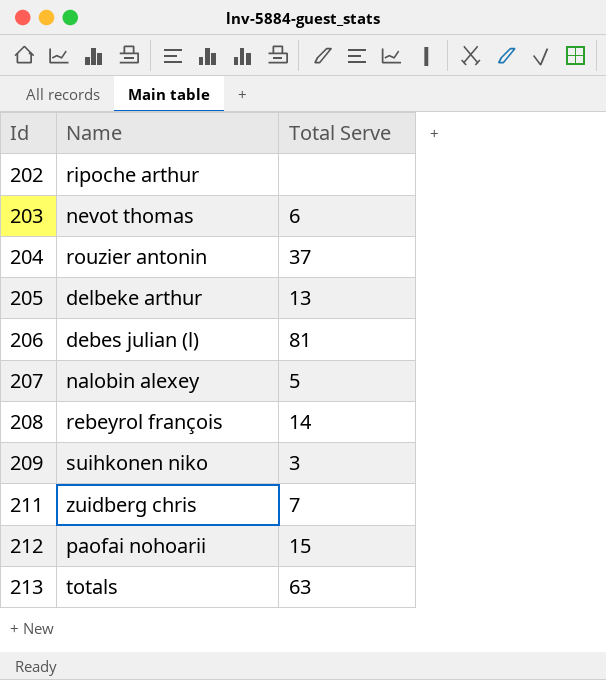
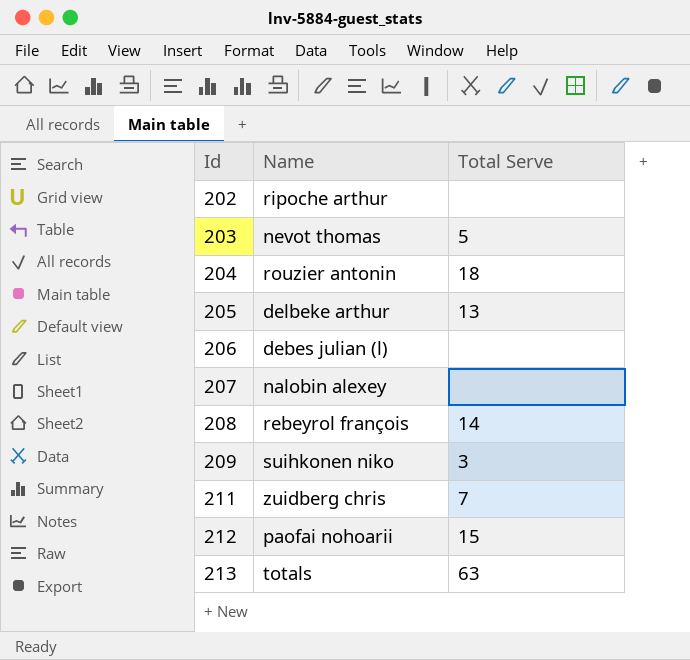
203 | Total Serve: 6 -> 5
204 | Total Serve: 37 -> 18
206 | Total Serve: 81 -> none
207 | Total Serve: 5 -> none

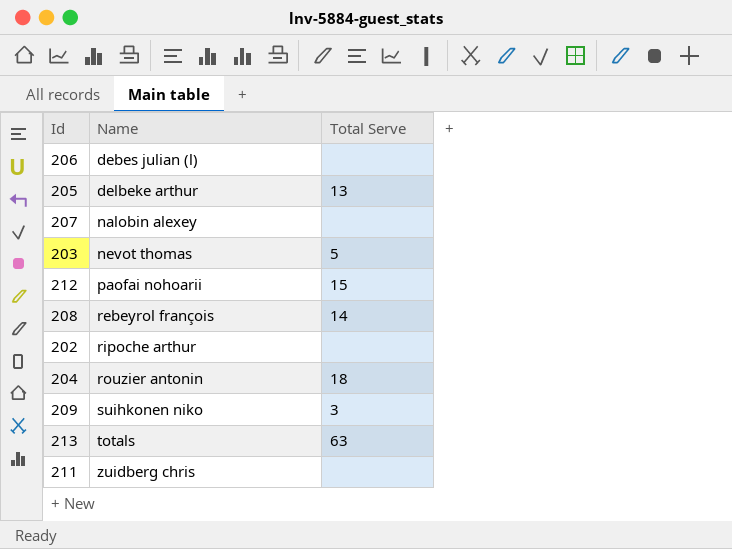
row order: Id ascending -> Name ascending
211 | Total Serve: 7 -> none

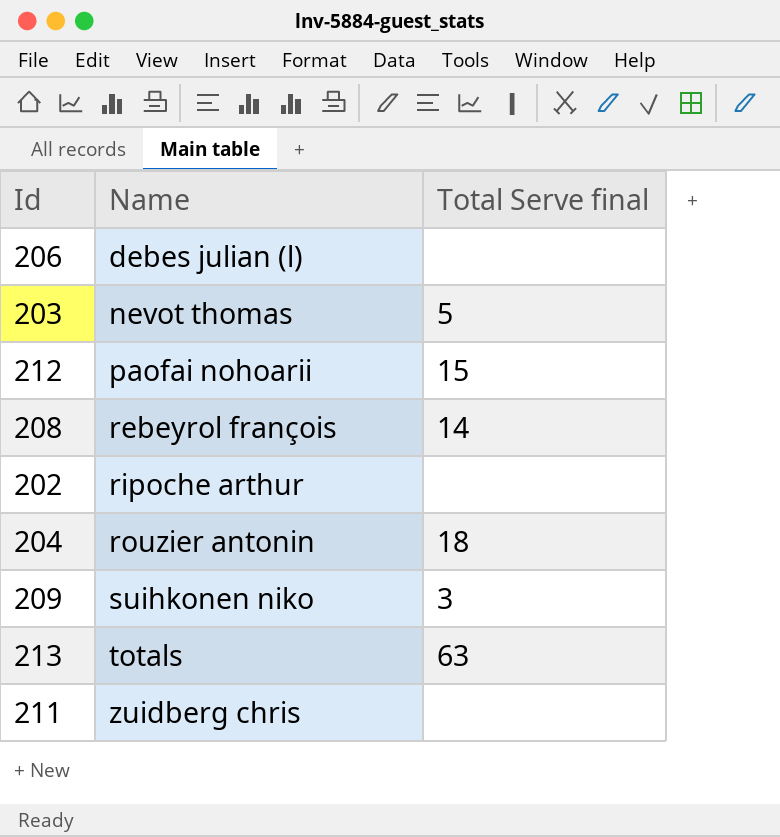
column name: Total Serve -> Total Serve final
row 205: delbeke arthur | 13 -> none
row 207: nalobin alexey | none -> none

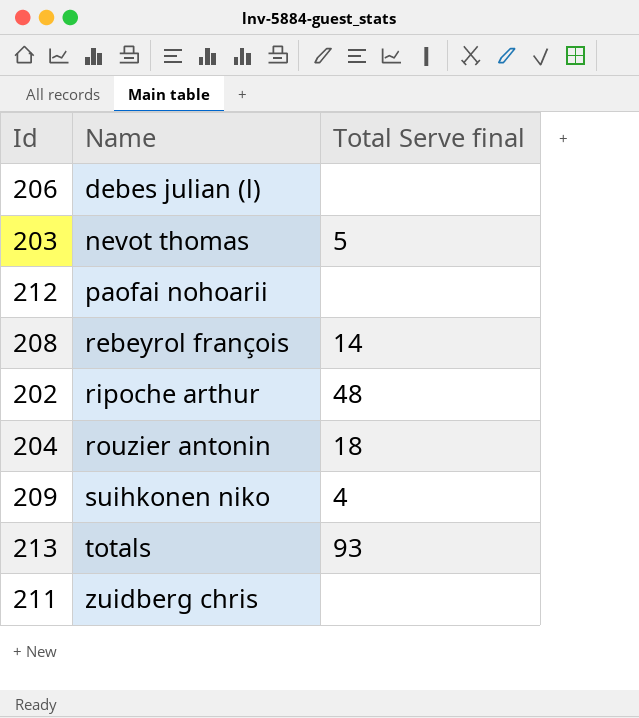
212 | Total Serve final: 15 -> none
202 | Total Serve final: none -> 48
209 | Total Serve final: 3 -> 4
213 | Total Serve final: 63 -> 93

